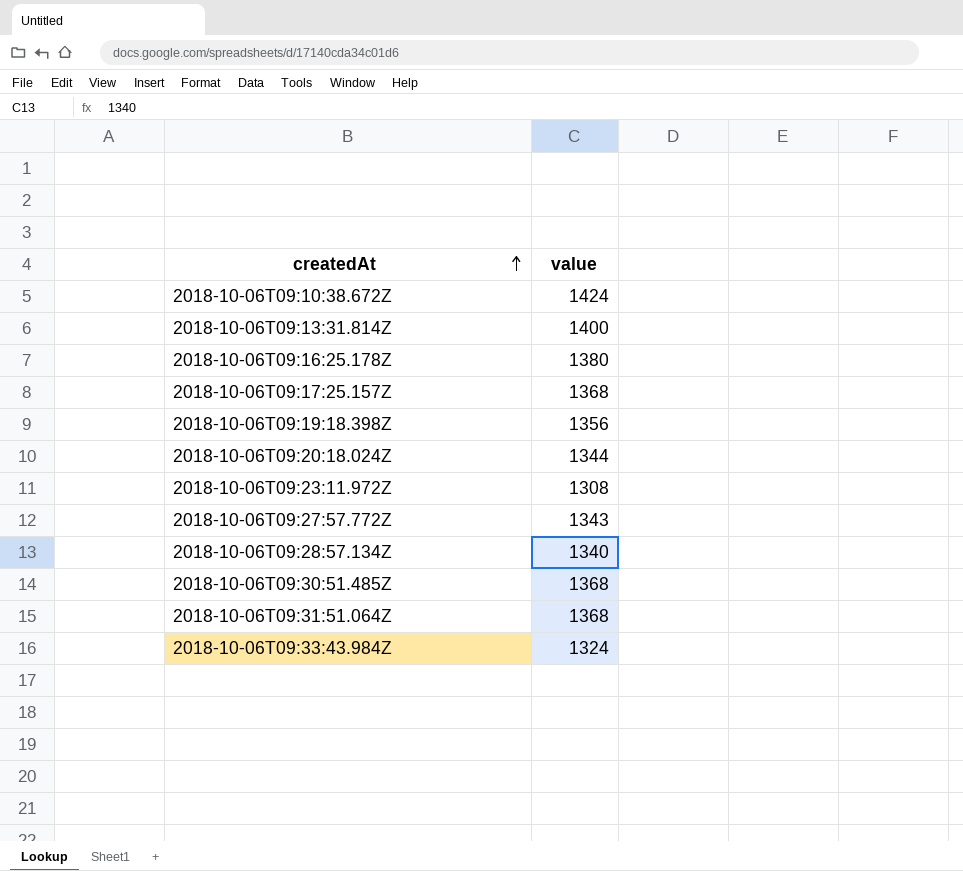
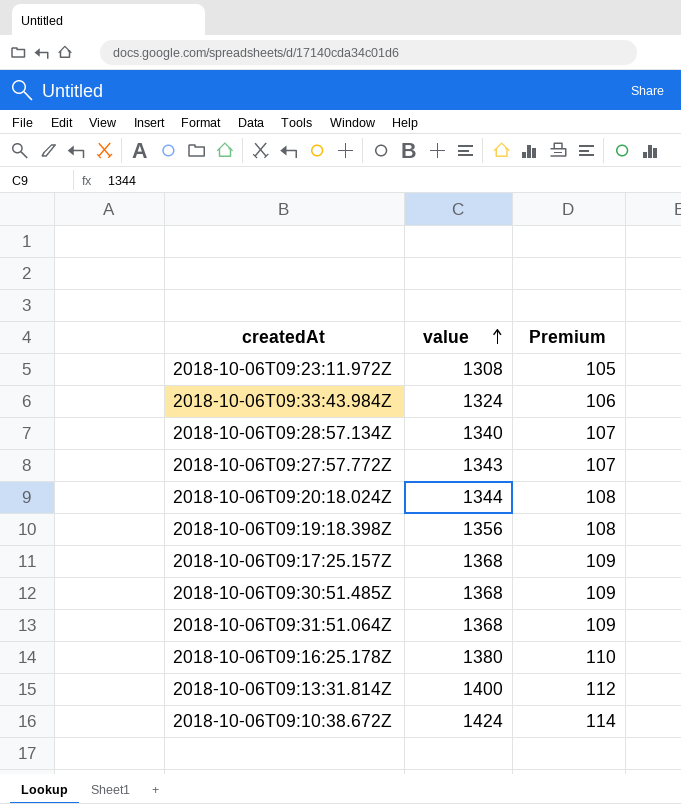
row order: createdAt ascending -> value ascending
column Premium | formula: none -> [value] * 0.08

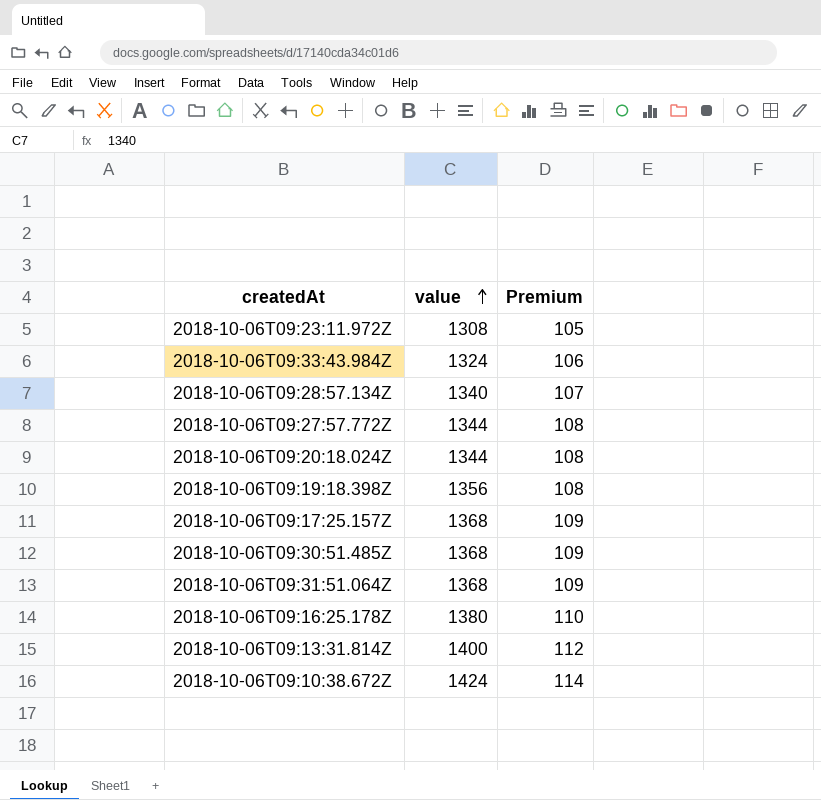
2018-10-06T09:27:57.772Z | value: 1343 -> 1344
2018-10-06T09:27:57.772Z | Premium: 107 -> 108

